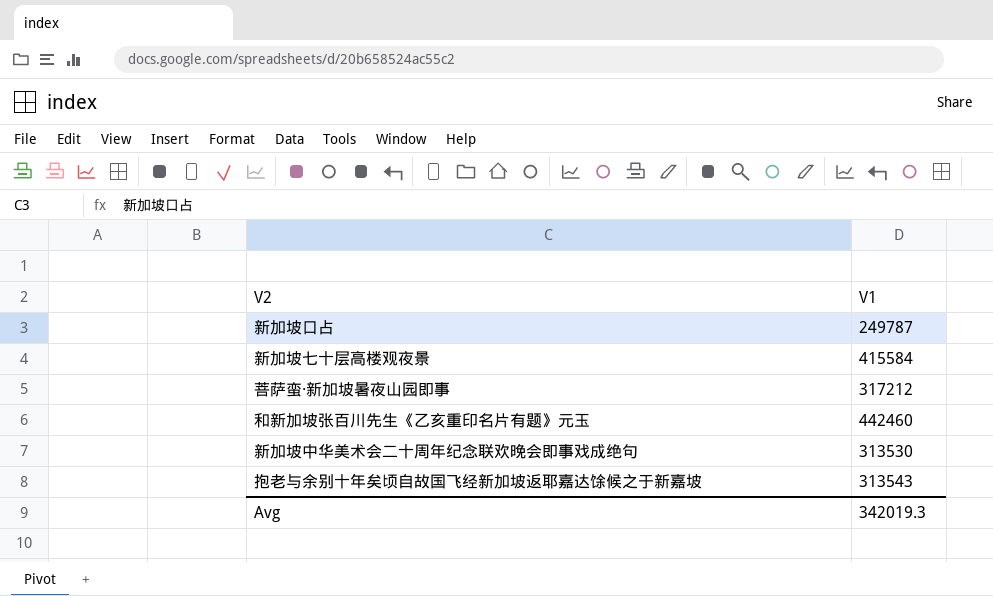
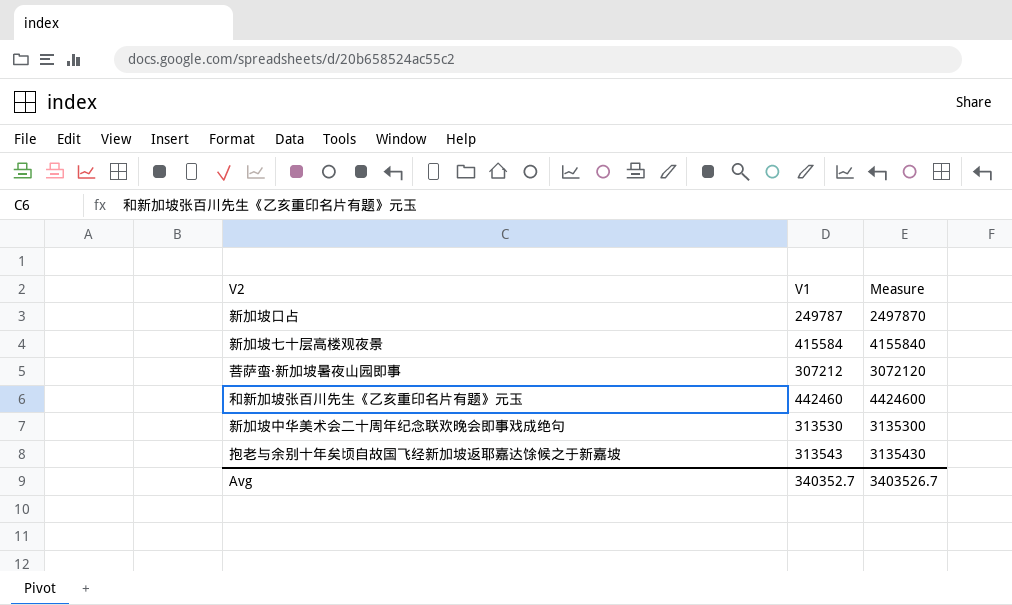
column Measure | formula: none -> [V1] * 10
菩萨蛮·新加坡暑夜山园即事 | V1: 317212 -> 307212
Avg | V1: 342019.3 -> 340352.7

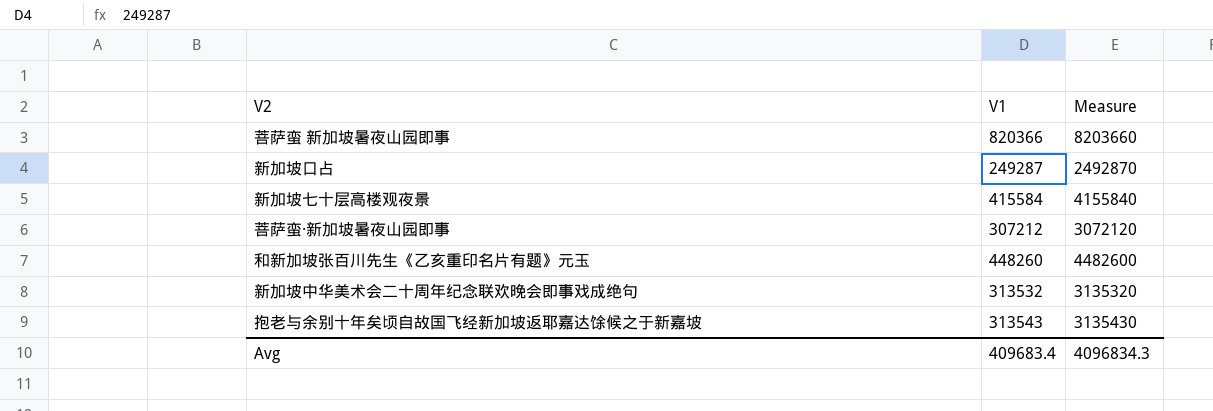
row 菩萨蛮 新加坡暑夜山园即事: none -> 820366 | 8203660
新加坡口占 | V1: 249787 -> 249287
新加坡口占 | Measure: 2497870 -> 2492870
和新加坡张百川先生《乙亥重印名片有题》元玉 | V1: 442460 -> 448260
和新加坡张百川先生《乙亥重印名片有题》元玉 | Measure: 4424600 -> 4482600
新加坡中华美术会二十周年纪念联欢晚会即事戏成绝句 | V1: 313530 -> 313532
新加坡中华美术会二十周年纪念联欢晚会即事戏成绝句 | Measure: 3135300 -> 3135320
Avg | V1: 340352.7 -> 409683.4
Avg | Measure: 3403526.7 -> 4096834.3

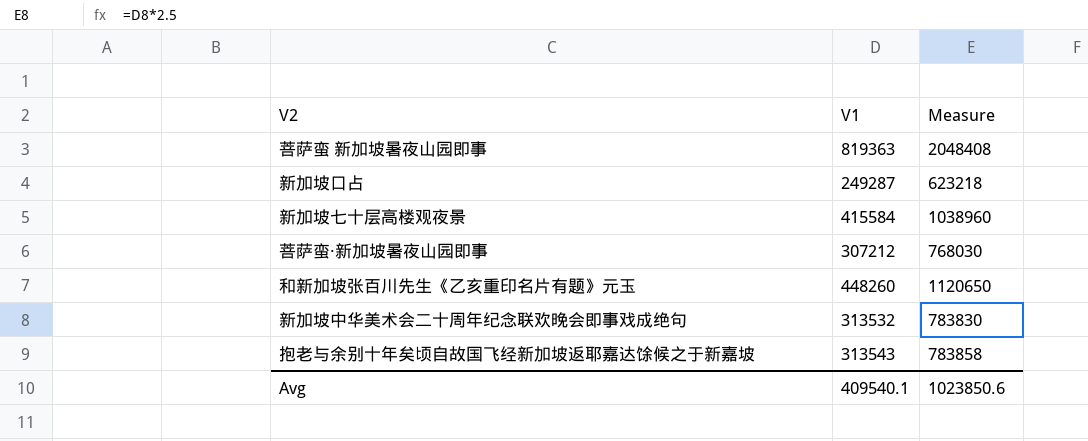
column Measure | formula: [V1] * 10 -> [V1] * 2.5
菩萨蛮 新加坡暑夜山园即事 | V1: 820366 -> 819363
Avg | V1: 409683.4 -> 409540.1
Avg | Measure: 4096834.3 -> 1023850.6

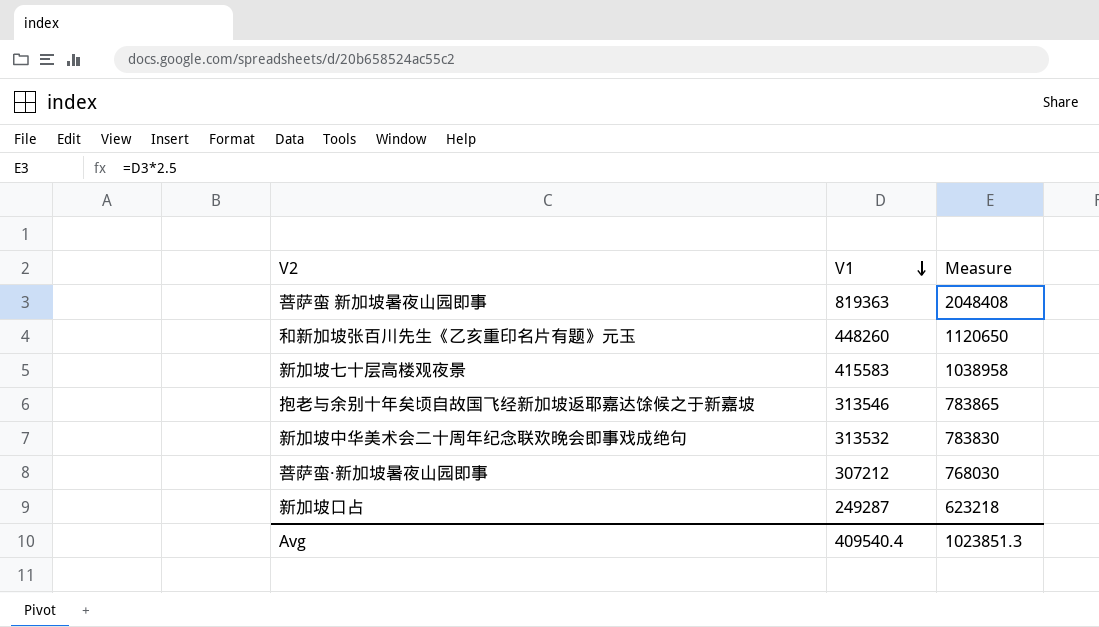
row order: none -> V1 descending
新加坡七十层高楼观夜景 | V1: 415584 -> 415583
新加坡七十层高楼观夜景 | Measure: 1038960 -> 1038958
抱老与余别十年矣顷自故国飞经新加坡返耶嘉达馀候之于新嘉坡 | V1: 313543 -> 313546
抱老与余别十年矣顷自故国飞经新加坡返耶嘉达馀候之于新嘉坡 | Measure: 783858 -> 783865
Avg | V1: 409540.1 -> 409540.4
Avg | Measure: 1023850.6 -> 1023851.3

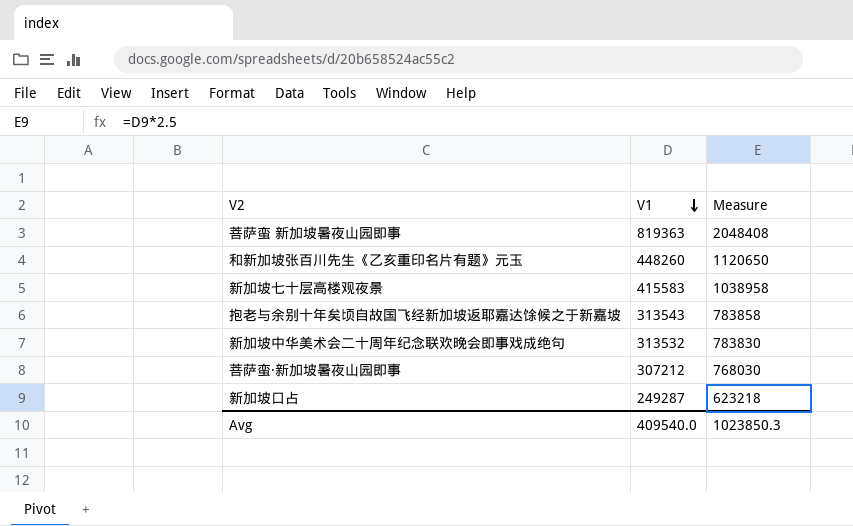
抱老与余别十年矣顷自故国飞经新加坡返耶嘉达馀候之于新嘉坡 | V1: 313546 -> 313543
抱老与余别十年矣顷自故国飞经新加坡返耶嘉达馀候之于新嘉坡 | Measure: 783865 -> 783858
Avg | V1: 409540.4 -> 409540.0
Avg | Measure: 1023851.3 -> 1023850.3

